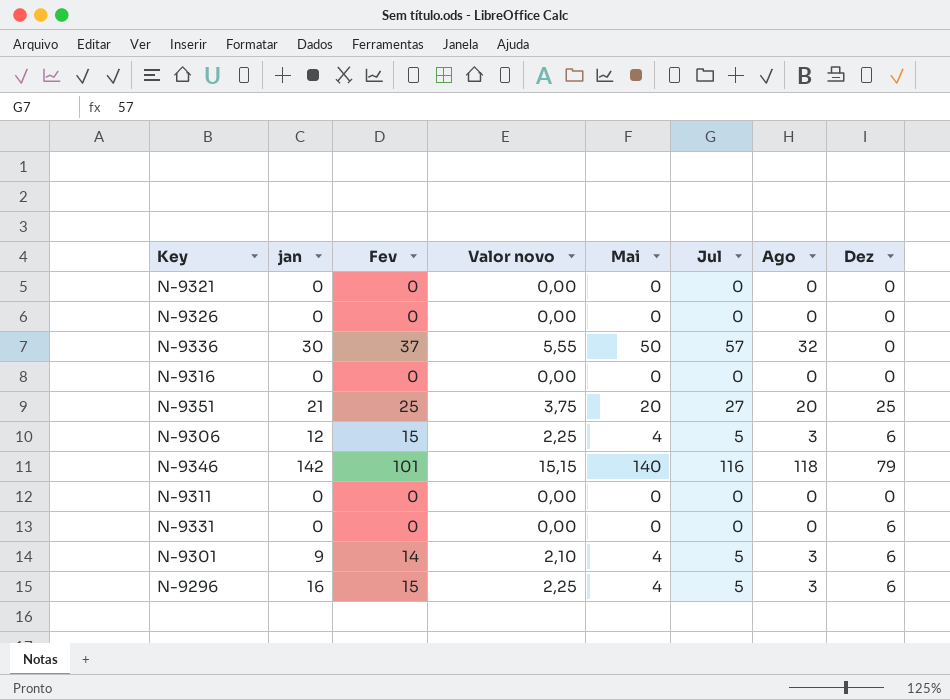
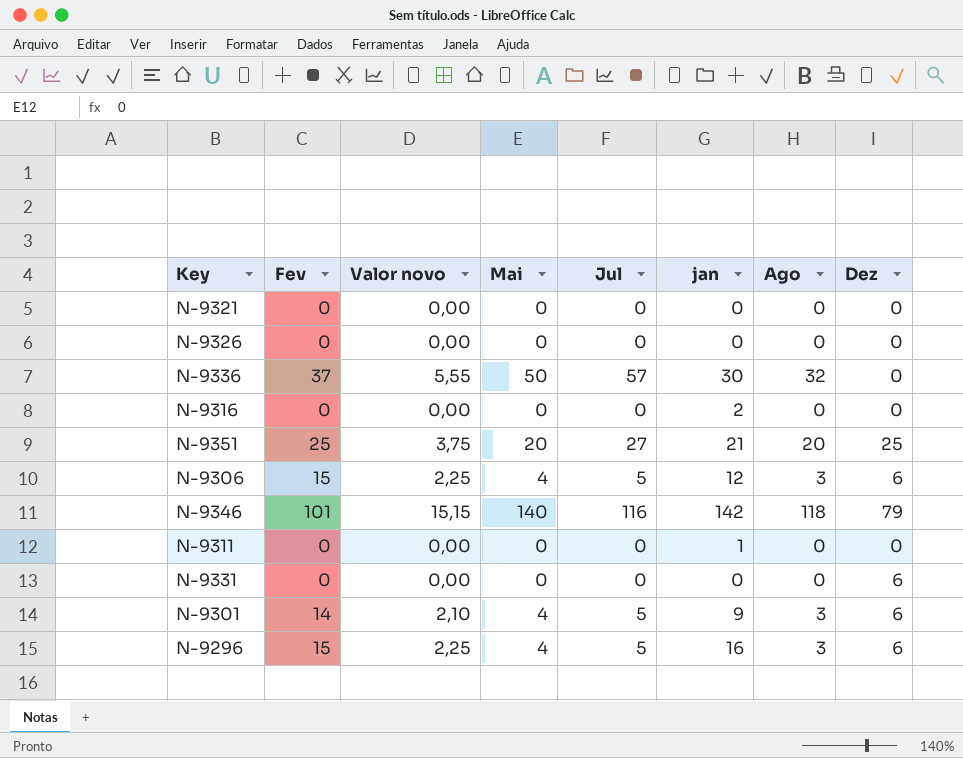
column jan | position: 2 -> 6
N-9316 | jan: 0 -> 2
N-9311 | jan: 0 -> 1

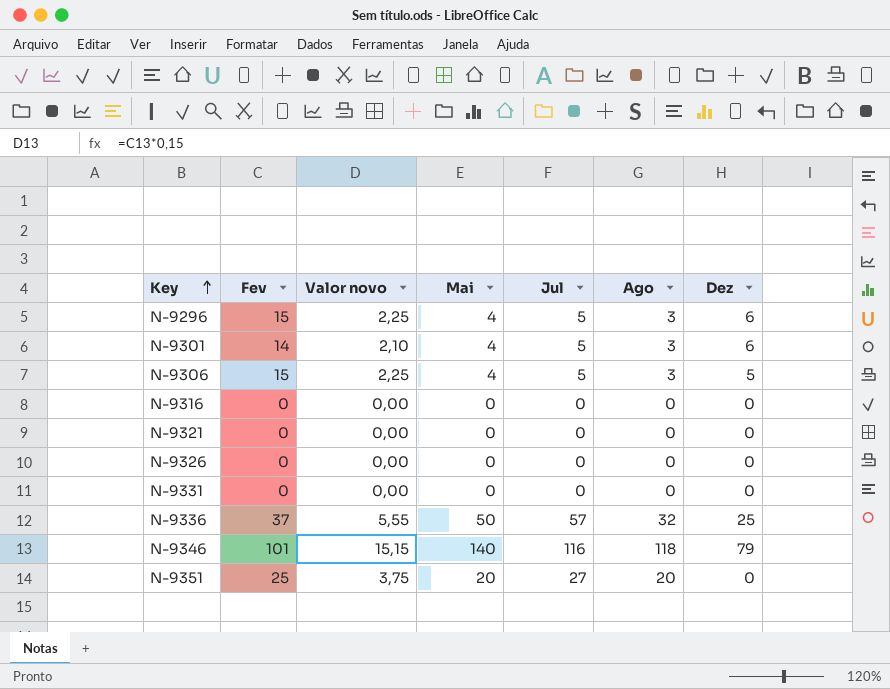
row order: none -> Key ascending
column jan | position: 6 -> none
row N-9311: 0 | 0,00 | 0 | 0 | 1 | 0 | 0 -> none
N-9306 | Dez: 6 -> 5
N-9331 | Dez: 6 -> 0
N-9336 | Dez: 0 -> 25
N-9351 | Dez: 25 -> 0

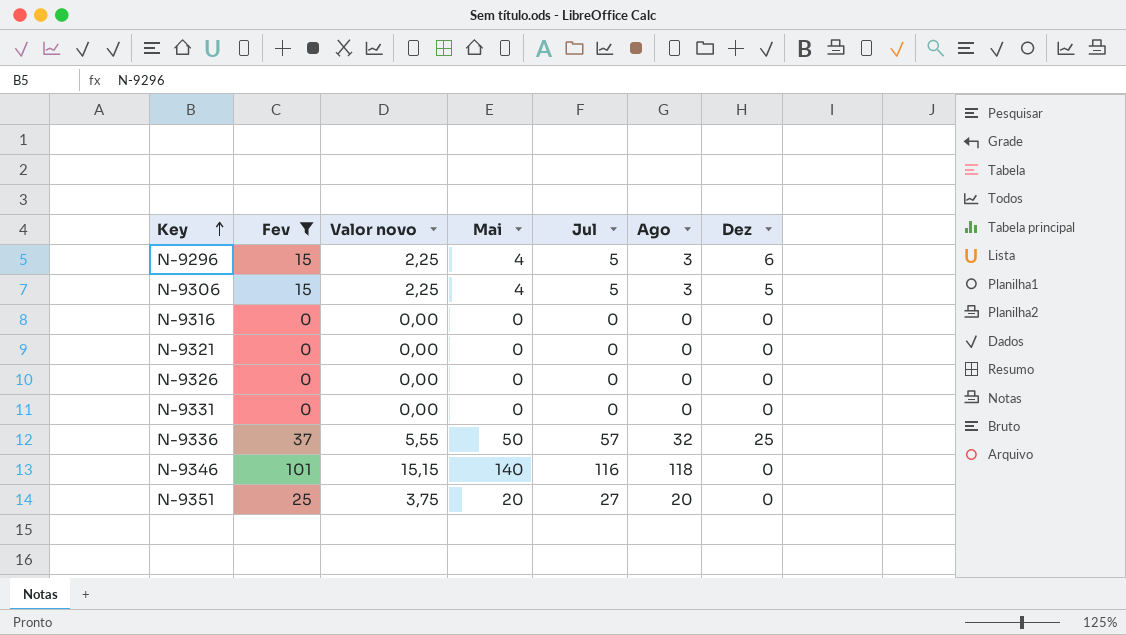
filter: none -> Fev != 14
N-9346 | Dez: 79 -> 0

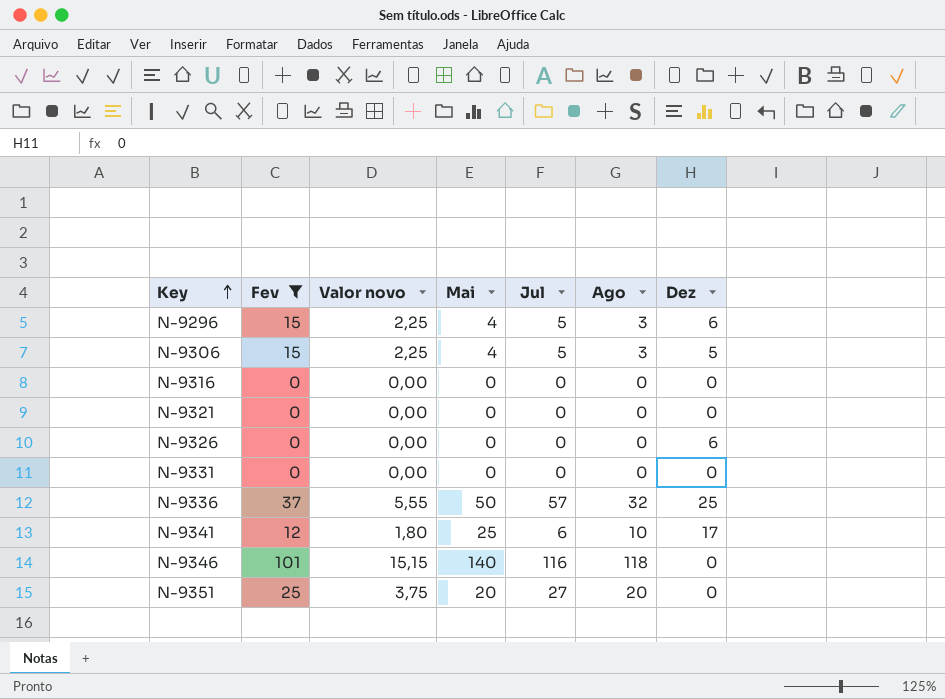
N-9326 | Dez: 0 -> 6
row N-9341: none -> 12 | 1,80 | 25 | 6 | 10 | 17

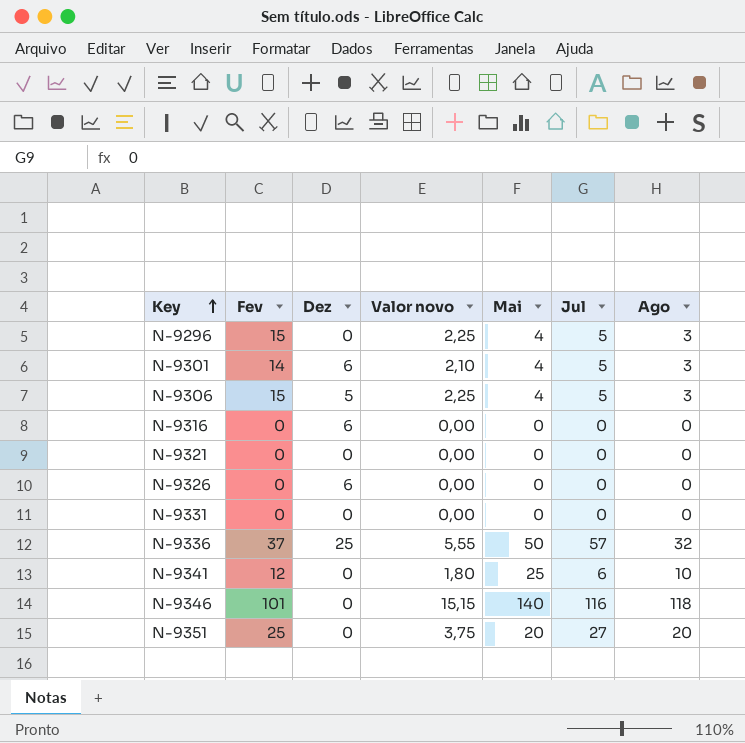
filter: Fev != 14 -> none
column Dez | position: 7 -> 3
N-9296 | Dez: 6 -> 0
N-9316 | Dez: 0 -> 6
N-9341 | Dez: 17 -> 0

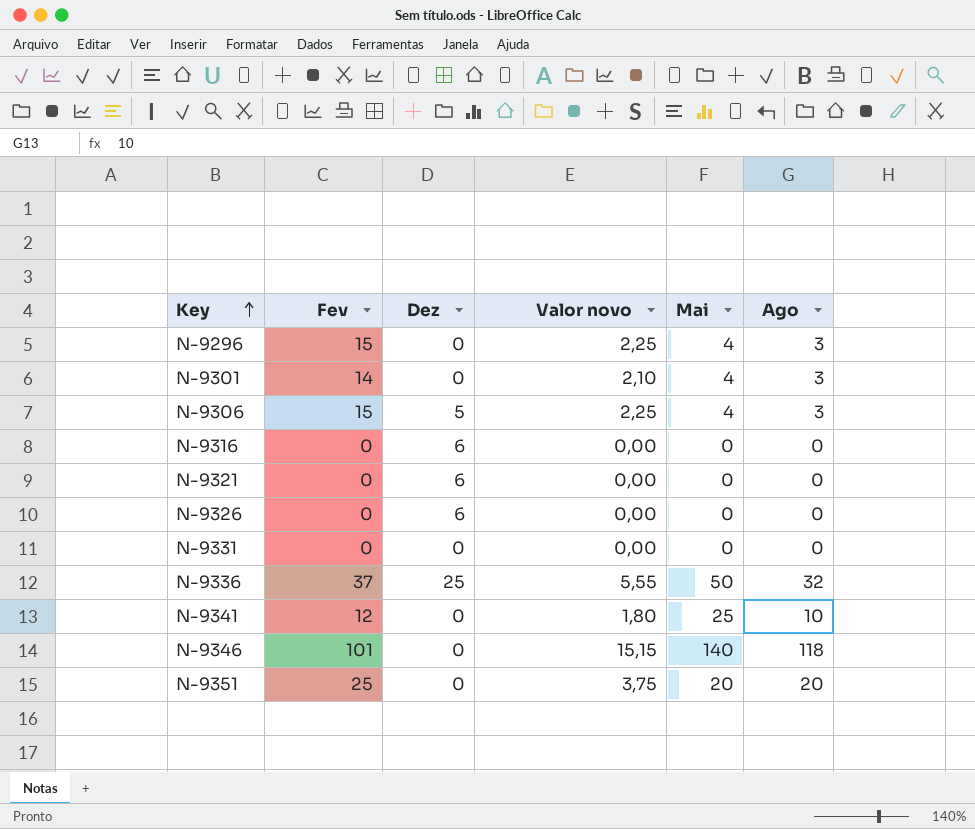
column Jul | position: 6 -> none
N-9301 | Dez: 6 -> 0
N-9321 | Dez: 0 -> 6

